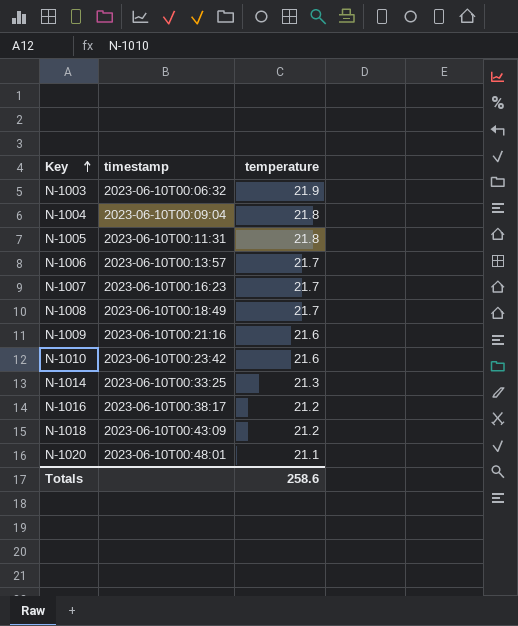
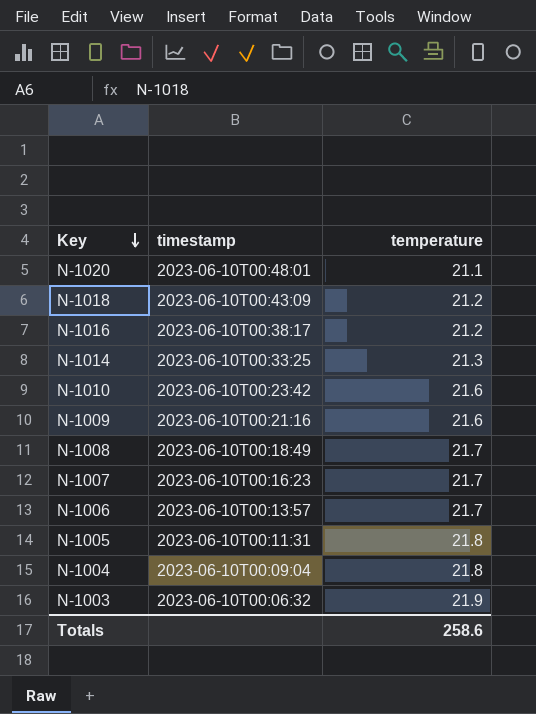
row order: Key ascending -> Key descending

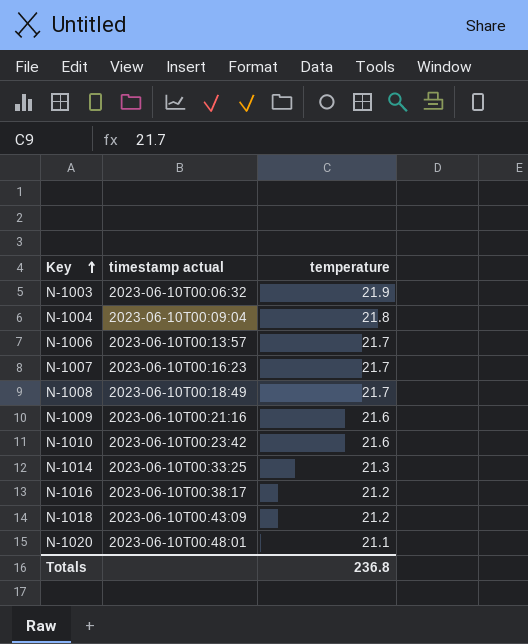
row order: Key descending -> Key ascending
column name: timestamp -> timestamp actual
row N-1005: 2023-06-10T00:11:31 | 21.8 -> none
Totals | temperature: 258.6 -> 236.8

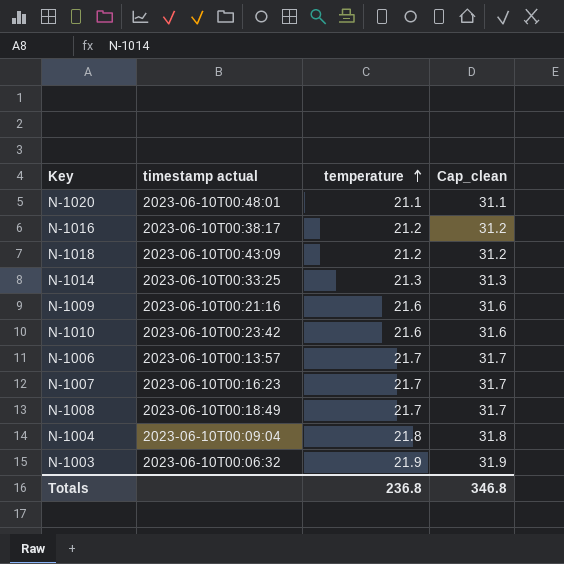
row order: Key ascending -> temperature ascending
column Cap_clean | formula: none -> [temperature] + 10

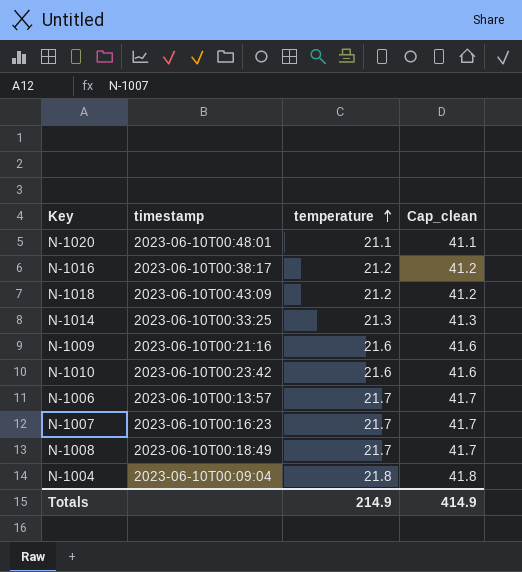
column name: timestamp actual -> timestamp
column Cap_clean | formula: [temperature] + 10 -> [temperature] + 20
row N-1003: 2023-06-10T00:06:32 | 21.9 | 31.9 -> none
Totals | temperature: 236.8 -> 214.9
Totals | Cap_clean: 346.8 -> 414.9

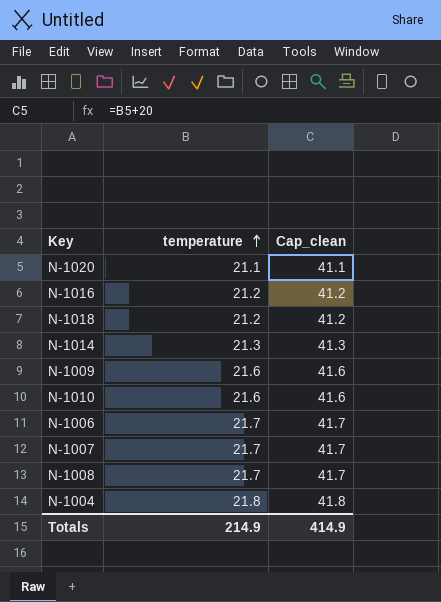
column timestamp | position: 2 -> none

